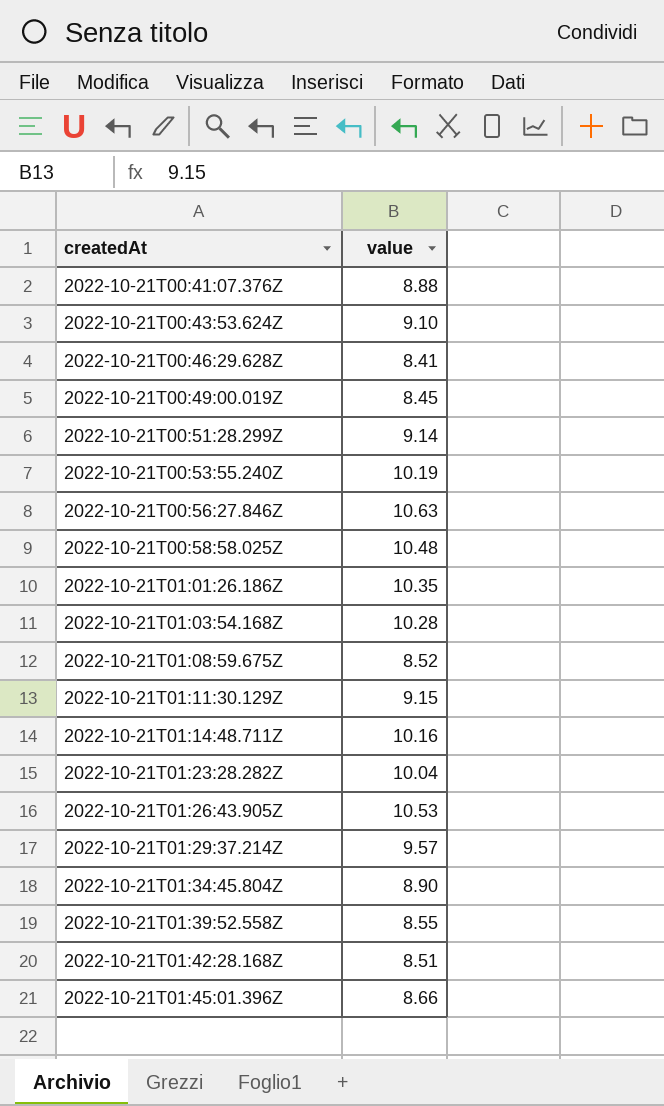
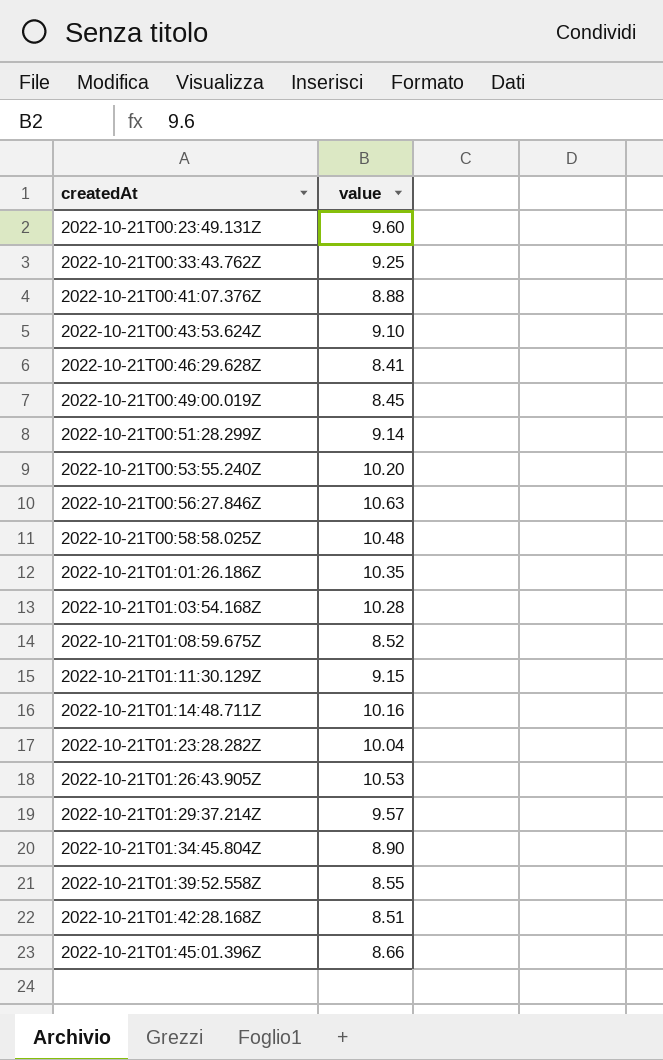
row 2022-10-21T00:23:49.131Z: none -> 9.60
row 2022-10-21T00:33:43.762Z: none -> 9.25
2022-10-21T00:53:55.240Z | value: 10.19 -> 10.20

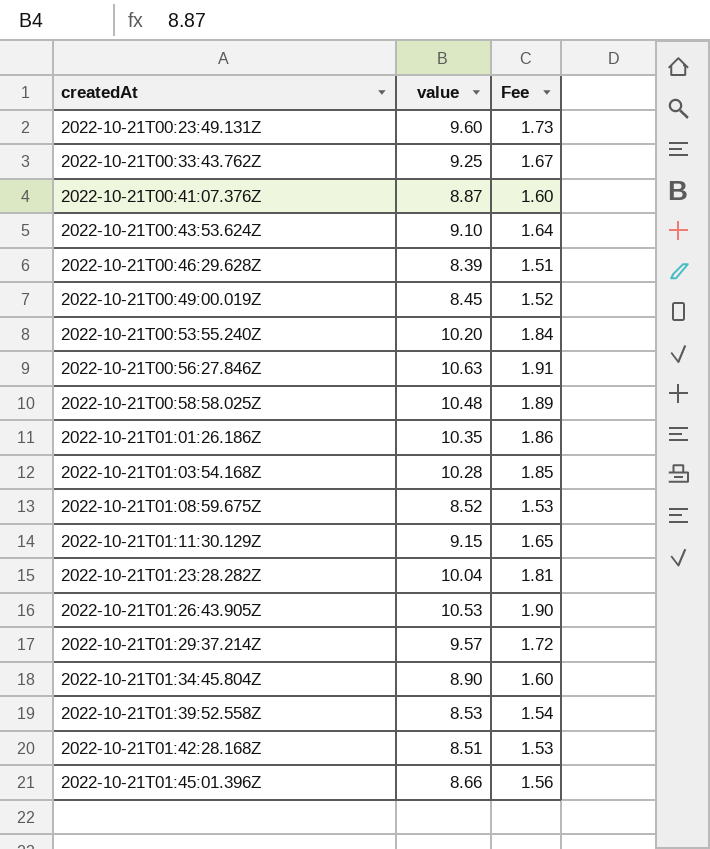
column Fee | formula: none -> [value] * 0.18
row 2022-10-21T00:51:28.299Z: 9.14 -> none
row 2022-10-21T01:14:48.711Z: 10.16 -> none
2022-10-21T00:41:07.376Z | value: 8.88 -> 8.87
2022-10-21T00:46:29.628Z | value: 8.41 -> 8.39
2022-10-21T01:39:52.558Z | value: 8.55 -> 8.53

